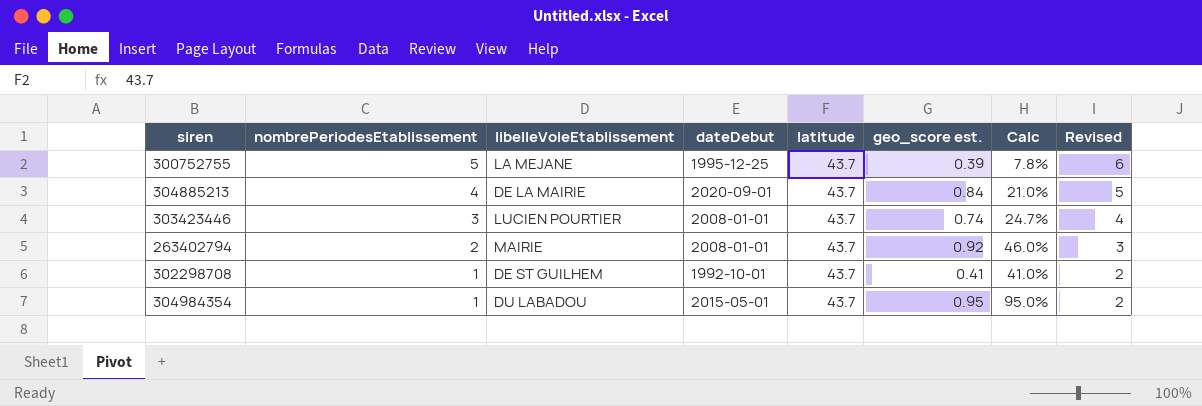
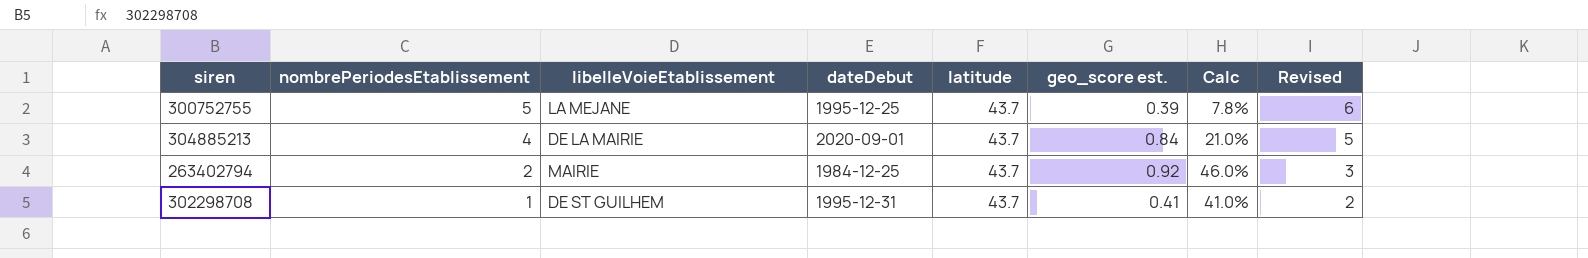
row 303423446: 3 | LUCIEN POURTIER | 2008-01-01 | 43.7 | 0.74 | 24.7% | 4 -> none
row 304984354: 1 | DU LABADOU | 2015-05-01 | 43.7 | 0.95 | 95.0% | 2 -> none
263402794 | dateDebut: 2008-01-01 -> 1984-12-25
302298708 | dateDebut: 1992-10-01 -> 1995-12-31

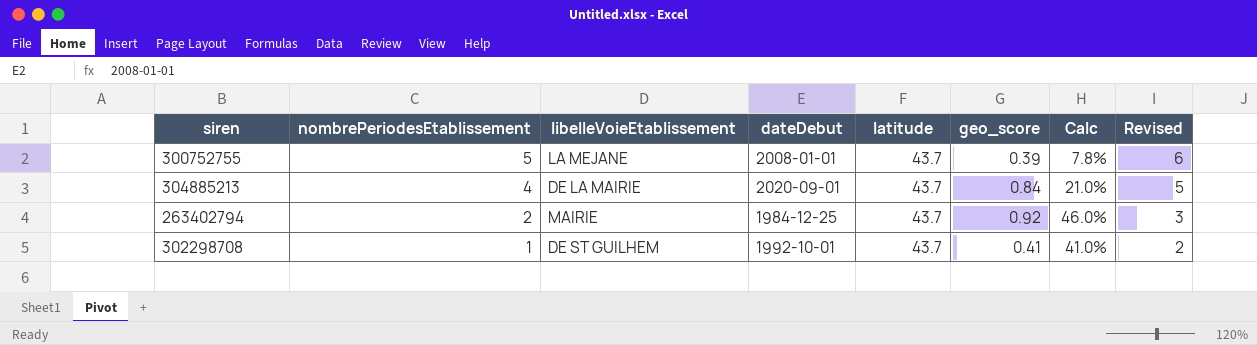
column name: geo_score est. -> geo_score
300752755 | dateDebut: 1995-12-25 -> 2008-01-01
302298708 | dateDebut: 1995-12-31 -> 1992-10-01

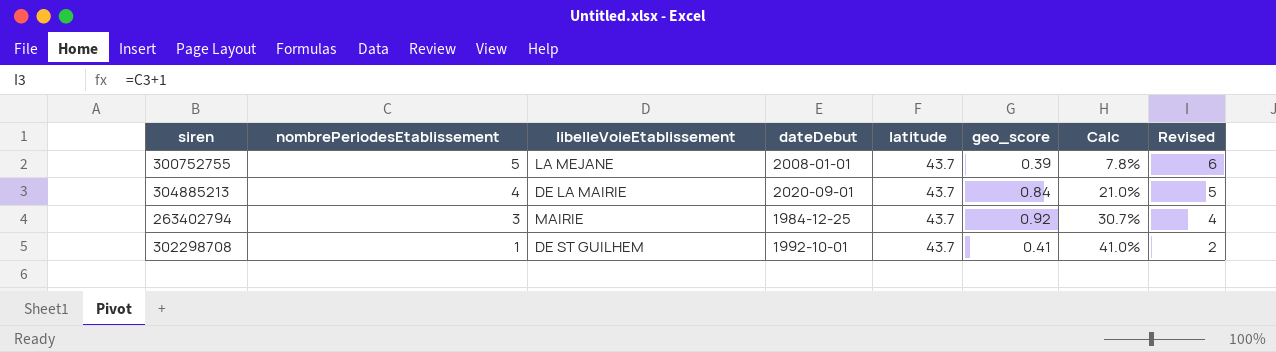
263402794 | nombrePeriodesEtablissement: 2 -> 3
263402794 | Calc: 46.0% -> 30.7%
263402794 | Revised: 3 -> 4

